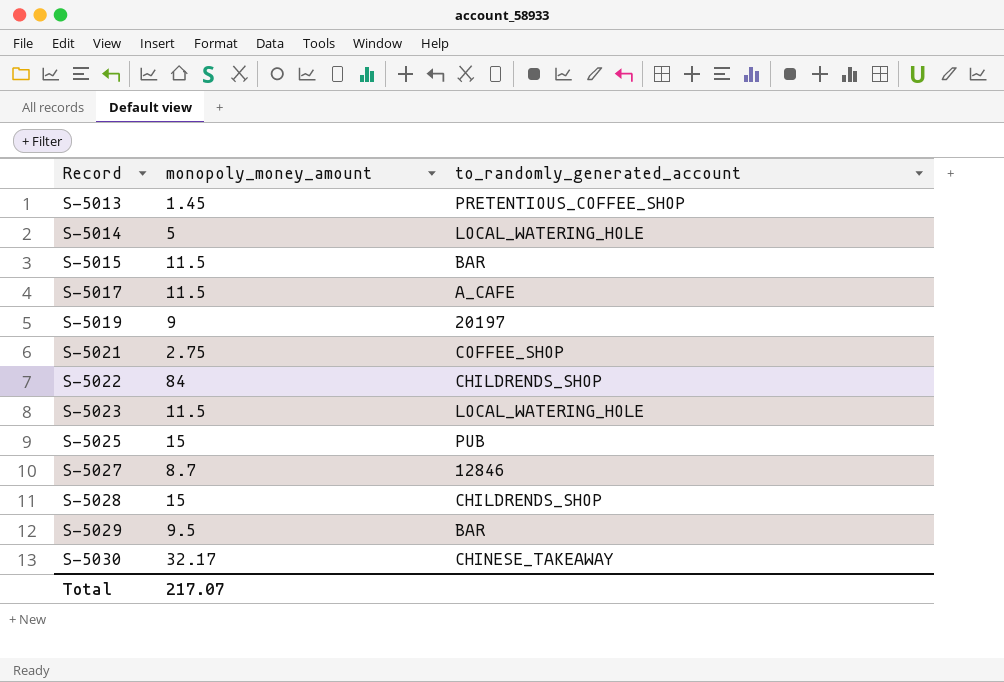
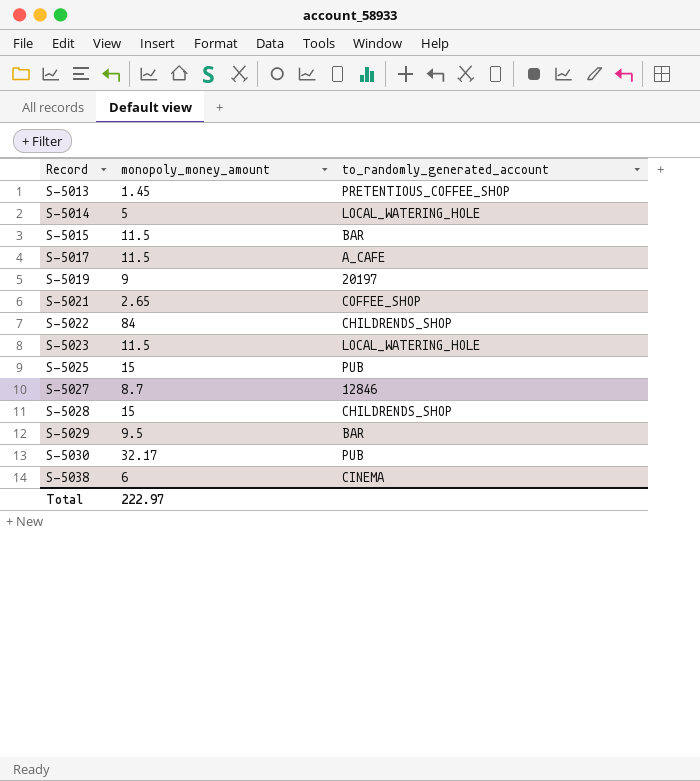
S-5021 | monopoly_money_amount: 2.75 -> 2.65
S-5030 | to_randomly_generated_account: CHINESE_TAKEAWAY -> PUB
row S-5038: none -> 6 | CINEMA
Total | monopoly_money_amount: 217.07 -> 222.97

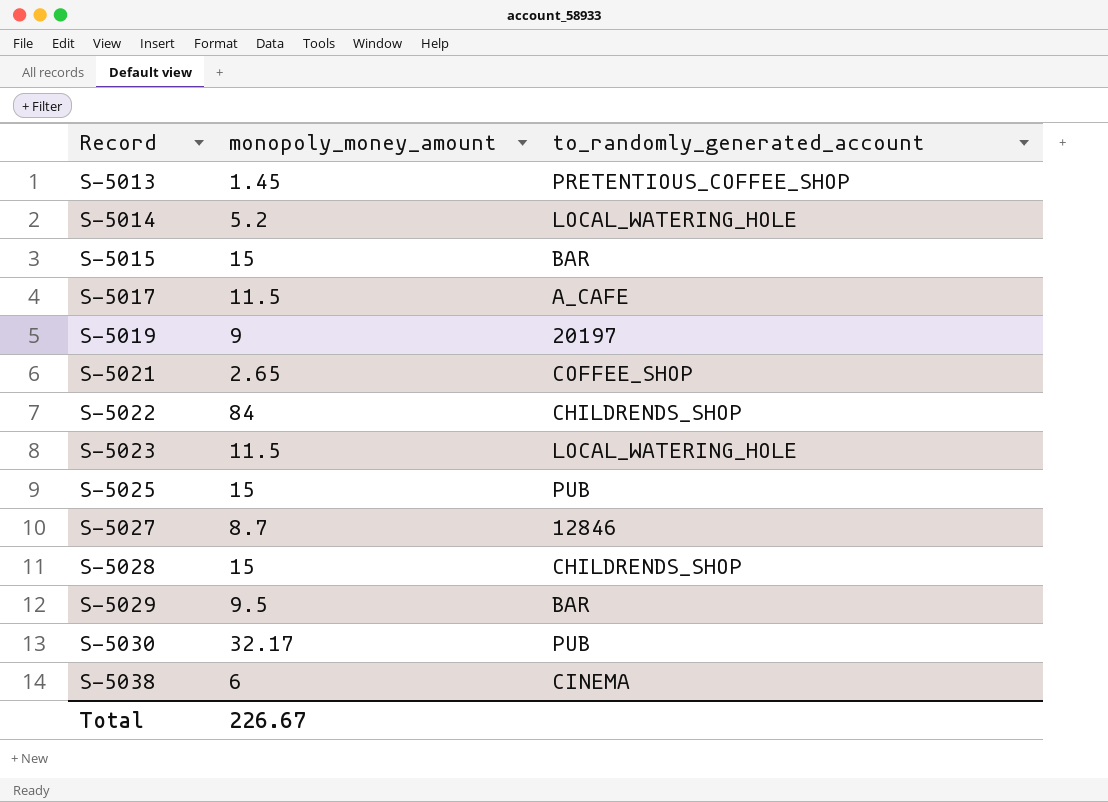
S-5014 | monopoly_money_amount: 5 -> 5.2
S-5015 | monopoly_money_amount: 11.5 -> 15
Total | monopoly_money_amount: 222.97 -> 226.67

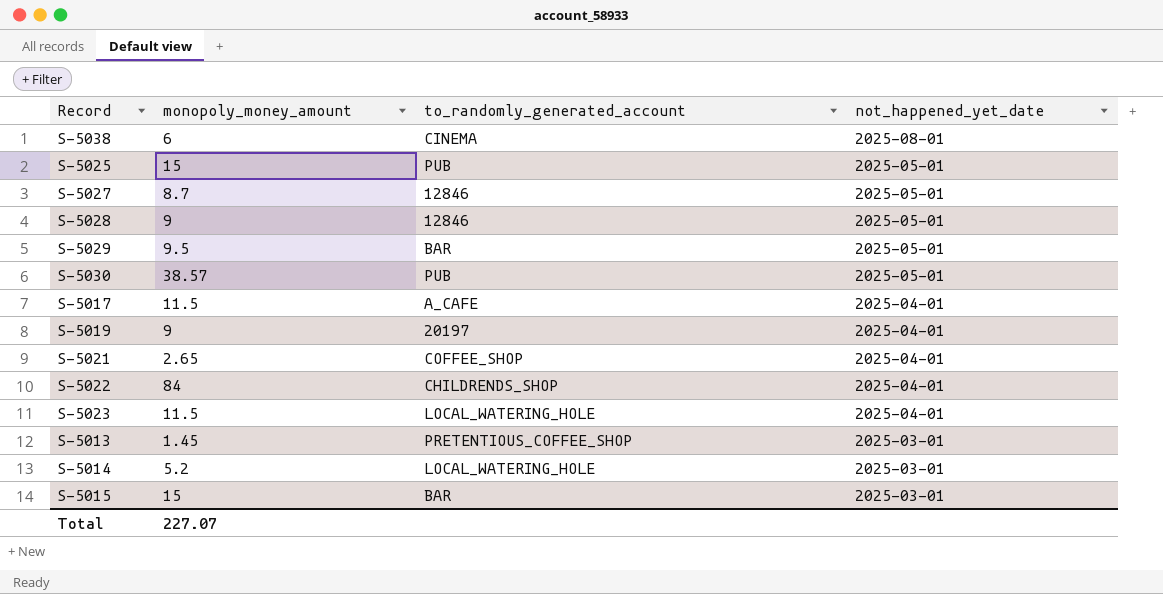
row order: Record ascending -> not_happened_yet_date descending
column not_happened_yet_date | position: none -> 4
S-5028 | monopoly_money_amount: 15 -> 9
S-5028 | to_randomly_generated_account: CHILDRENDS_SHOP -> 12846
S-5030 | monopoly_money_amount: 32.17 -> 38.57
Total | monopoly_money_amount: 226.67 -> 227.07

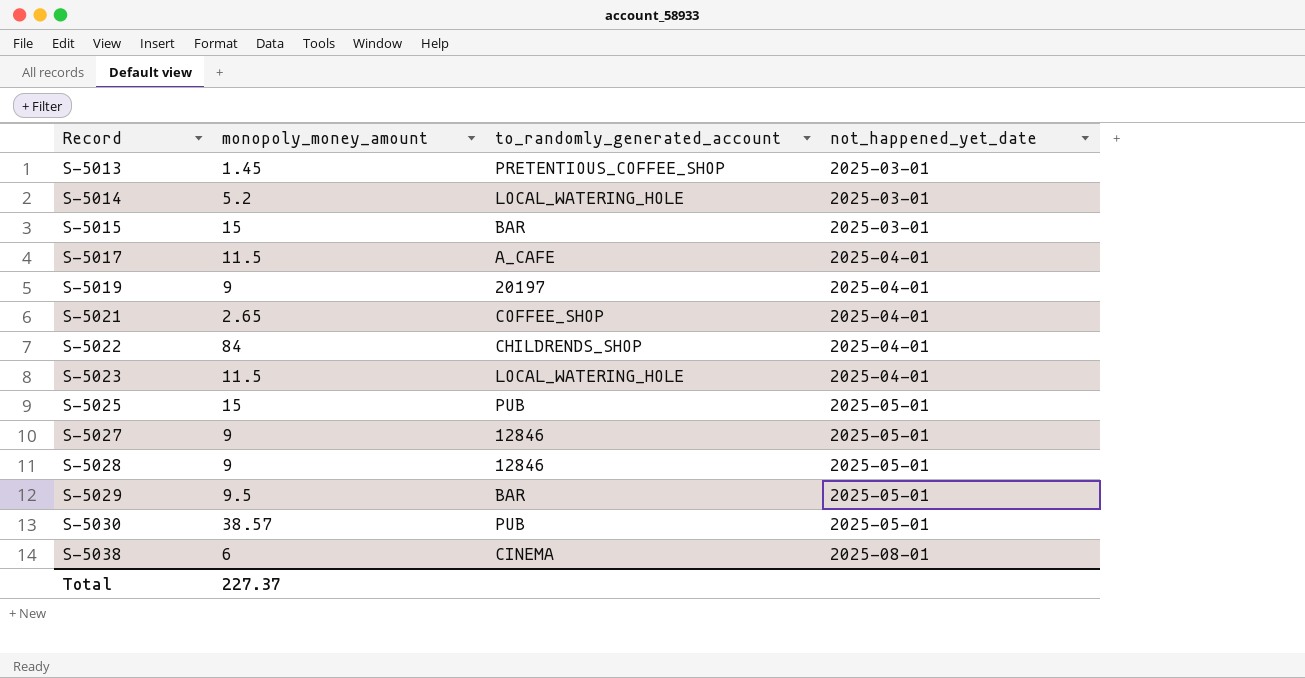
row order: not_happened_yet_date descending -> Record ascending
S-5027 | monopoly_money_amount: 8.7 -> 9
Total | monopoly_money_amount: 227.07 -> 227.37

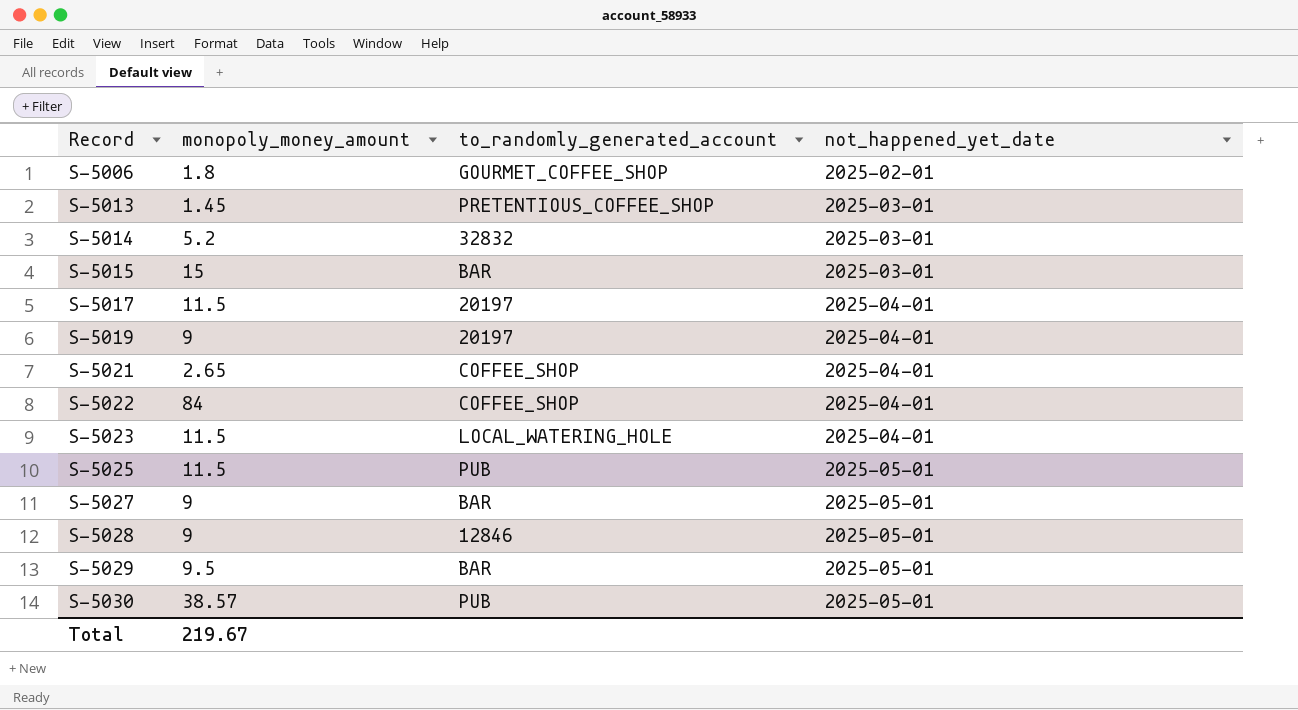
row S-5038: 6 | CINEMA | 2025-08-01 -> none
row S-5006: none -> 1.8 | GOURMET_COFFEE_SHOP | 2025-02-01
S-5014 | to_randomly_generated_account: LOCAL_WATERING_HOLE -> 32832
S-5017 | to_randomly_generated_account: A_CAFE -> 20197
S-5022 | to_randomly_generated_account: CHILDRENDS_SHOP -> COFFEE_SHOP
S-5025 | monopoly_money_amount: 15 -> 11.5
S-5027 | to_randomly_generated_account: 12846 -> BAR
Total | monopoly_money_amount: 227.37 -> 219.67

